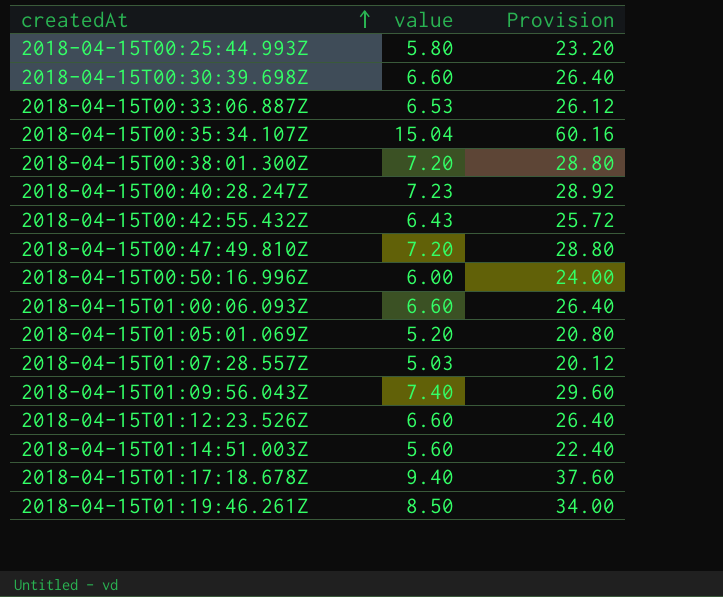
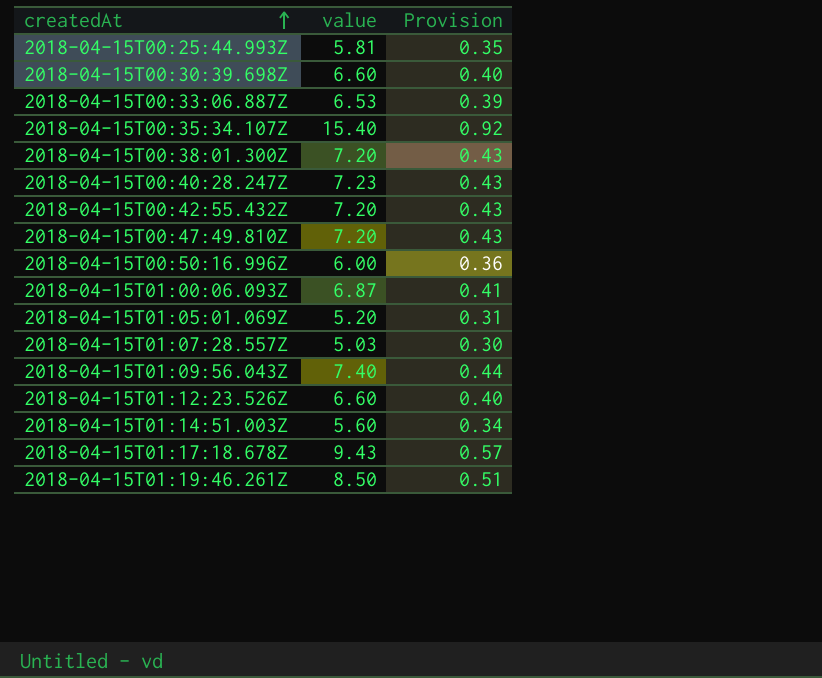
column Provision | formula: [value] * 4 -> [value] * 0.06
2018-04-15T00:25:44.993Z | value: 5.80 -> 5.81
2018-04-15T00:35:34.107Z | value: 15.04 -> 15.40
2018-04-15T00:42:55.432Z | value: 6.43 -> 7.20
2018-04-15T01:00:06.093Z | value: 6.60 -> 6.87
2018-04-15T01:17:18.678Z | value: 9.40 -> 9.43

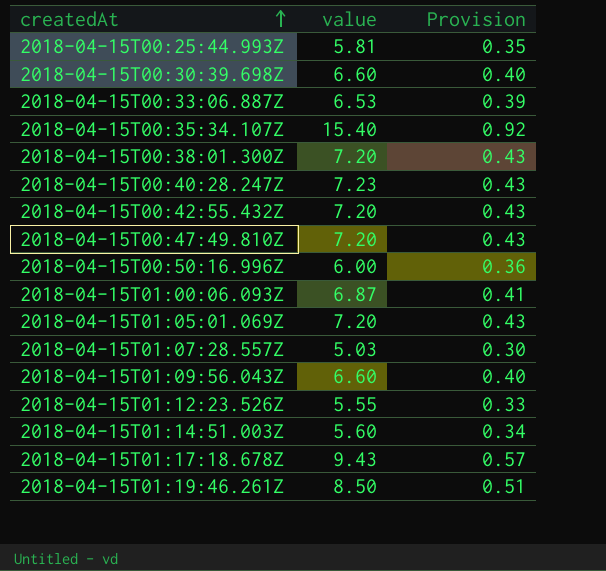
2018-04-15T01:05:01.069Z | value: 5.20 -> 7.20
2018-04-15T01:05:01.069Z | Provision: 0.31 -> 0.43
2018-04-15T01:09:56.043Z | value: 7.40 -> 6.60
2018-04-15T01:09:56.043Z | Provision: 0.44 -> 0.40
2018-04-15T01:12:23.526Z | value: 6.60 -> 5.55
2018-04-15T01:12:23.526Z | Provision: 0.40 -> 0.33

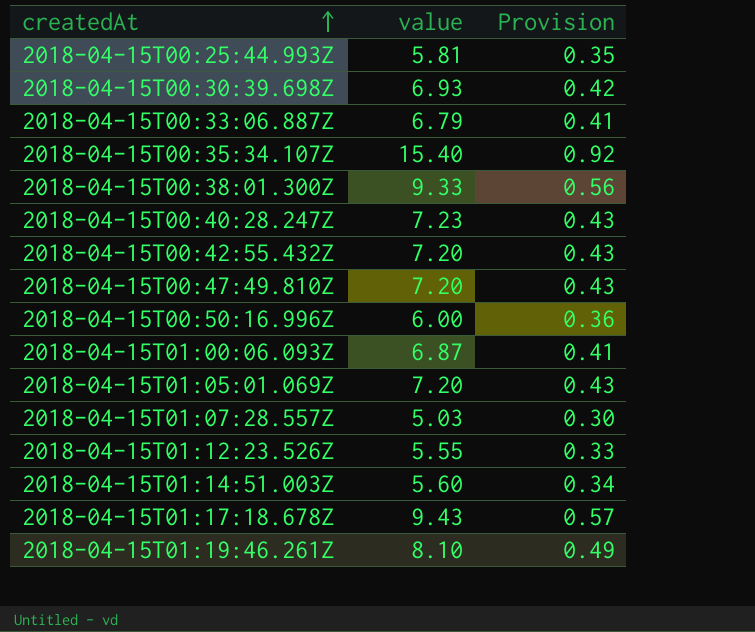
row 2018-04-15T01:09:56.043Z: 6.60 | 0.40 -> none
2018-04-15T00:30:39.698Z | value: 6.60 -> 6.93
2018-04-15T00:30:39.698Z | Provision: 0.40 -> 0.42
2018-04-15T00:33:06.887Z | value: 6.53 -> 6.79
2018-04-15T00:33:06.887Z | Provision: 0.39 -> 0.41
2018-04-15T00:38:01.300Z | value: 7.20 -> 9.33
2018-04-15T00:38:01.300Z | Provision: 0.43 -> 0.56
2018-04-15T01:19:46.261Z | value: 8.50 -> 8.10
2018-04-15T01:19:46.261Z | Provision: 0.51 -> 0.49

